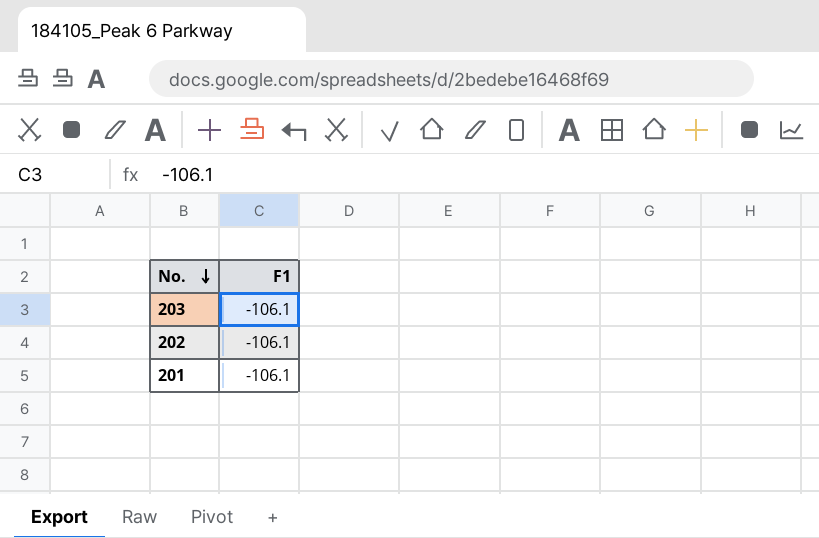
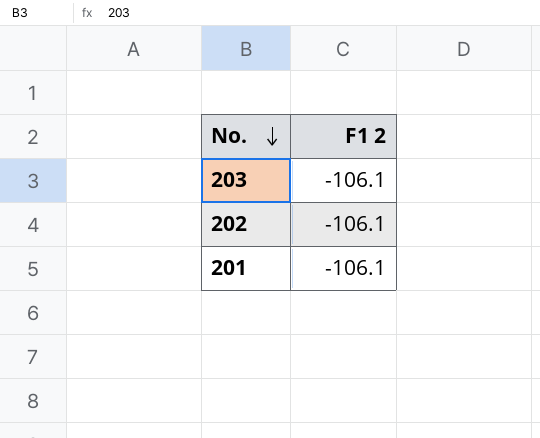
column name: F1 -> F1 2

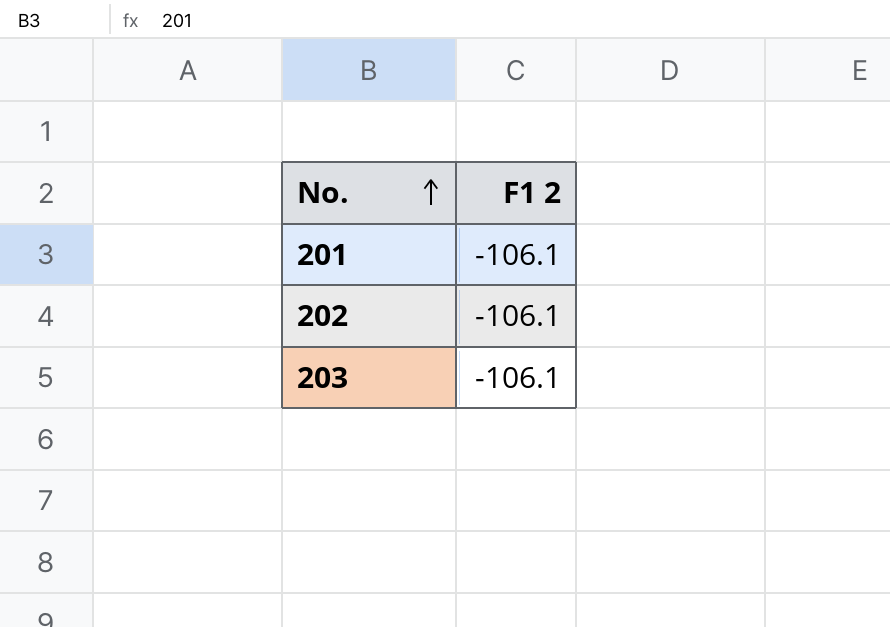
row order: No. descending -> No. ascending

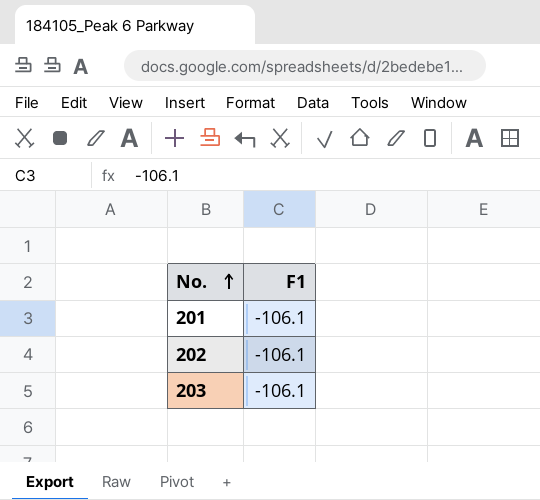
column name: F1 2 -> F1

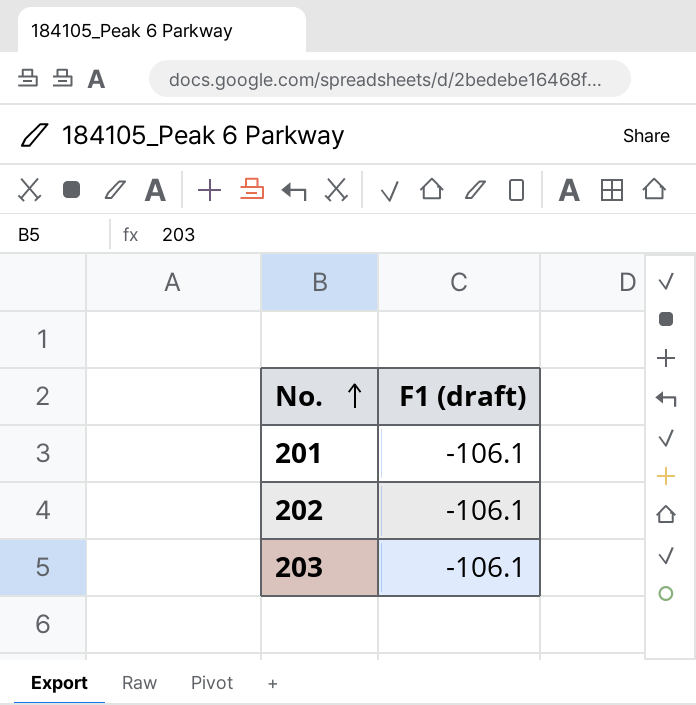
column name: F1 -> F1 (draft)

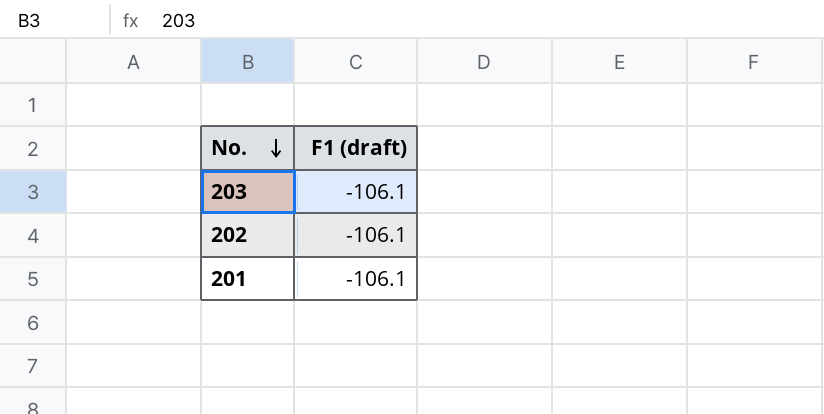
row order: No. ascending -> No. descending

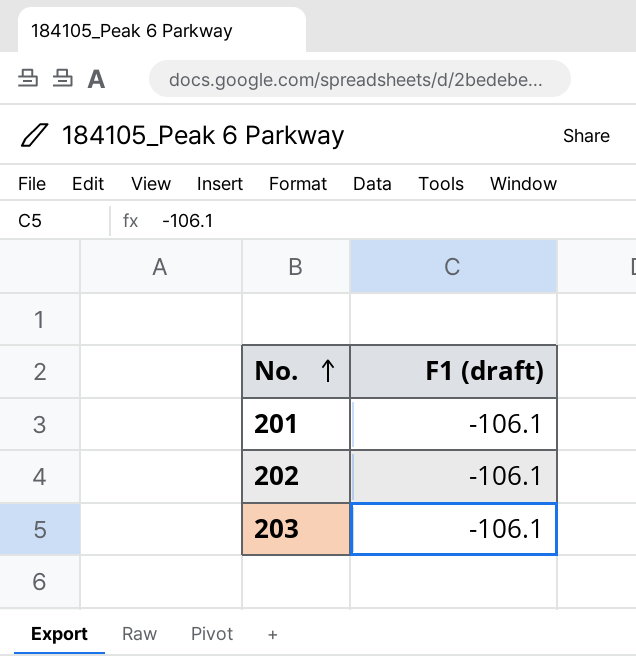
row order: No. descending -> No. ascending

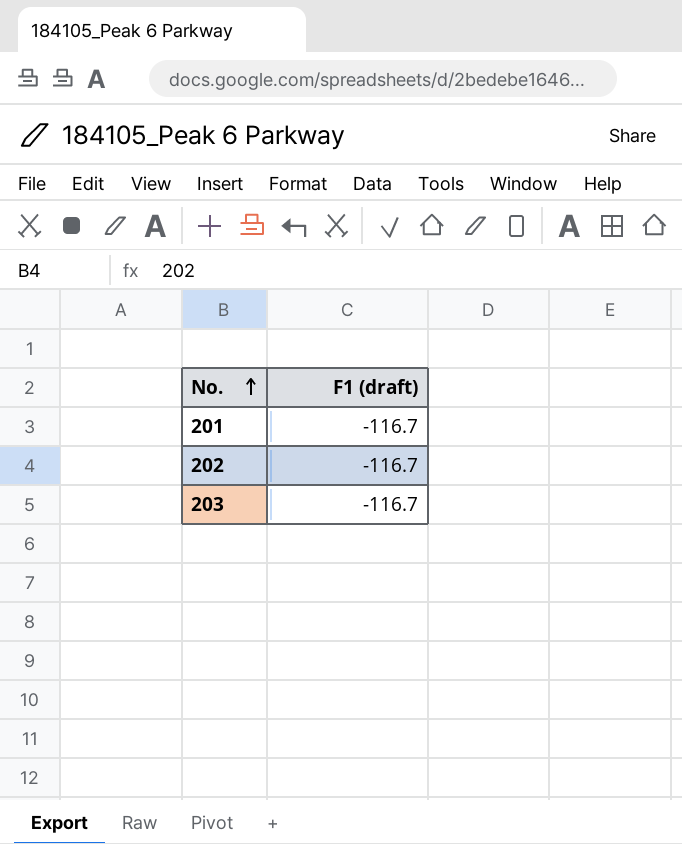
201 | F1 (draft): -106.1 -> -116.7
202 | F1 (draft): -106.1 -> -116.7
203 | F1 (draft): -106.1 -> -116.7

